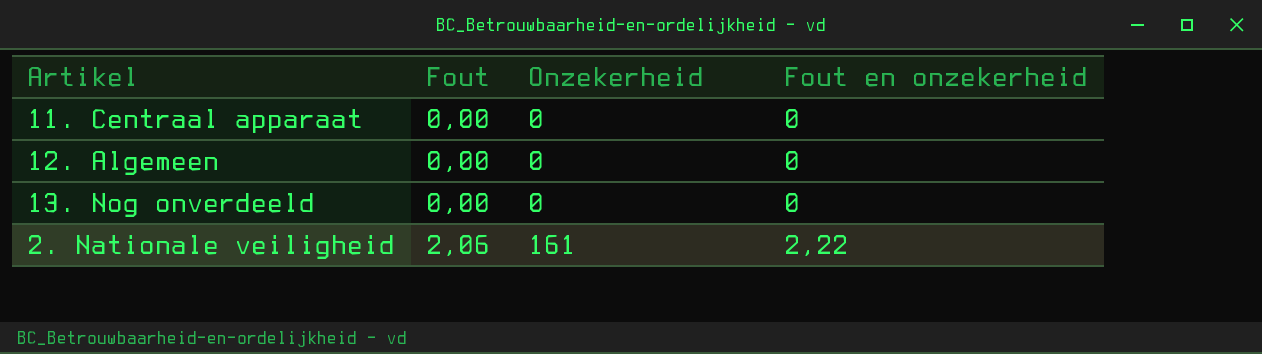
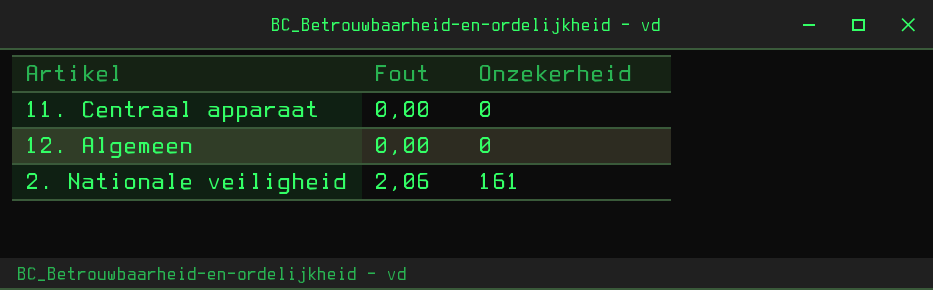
column Fout en onzekerheid | position: 4 -> none
row 13. Nog onverdeeld: 0,00 | 0 | 0 -> none

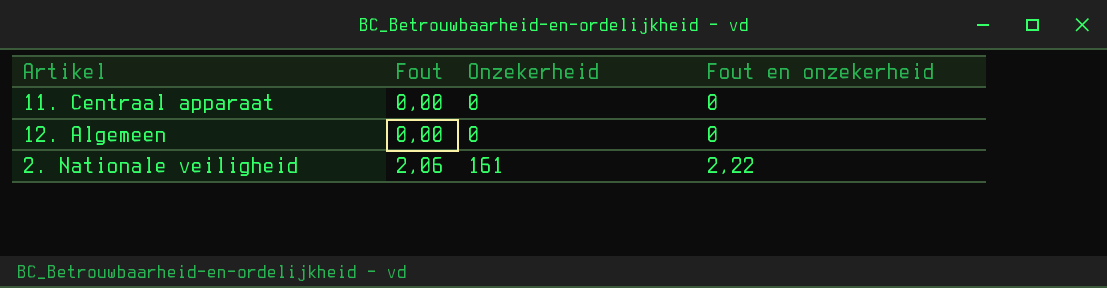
column Fout en onzekerheid | position: none -> 4

